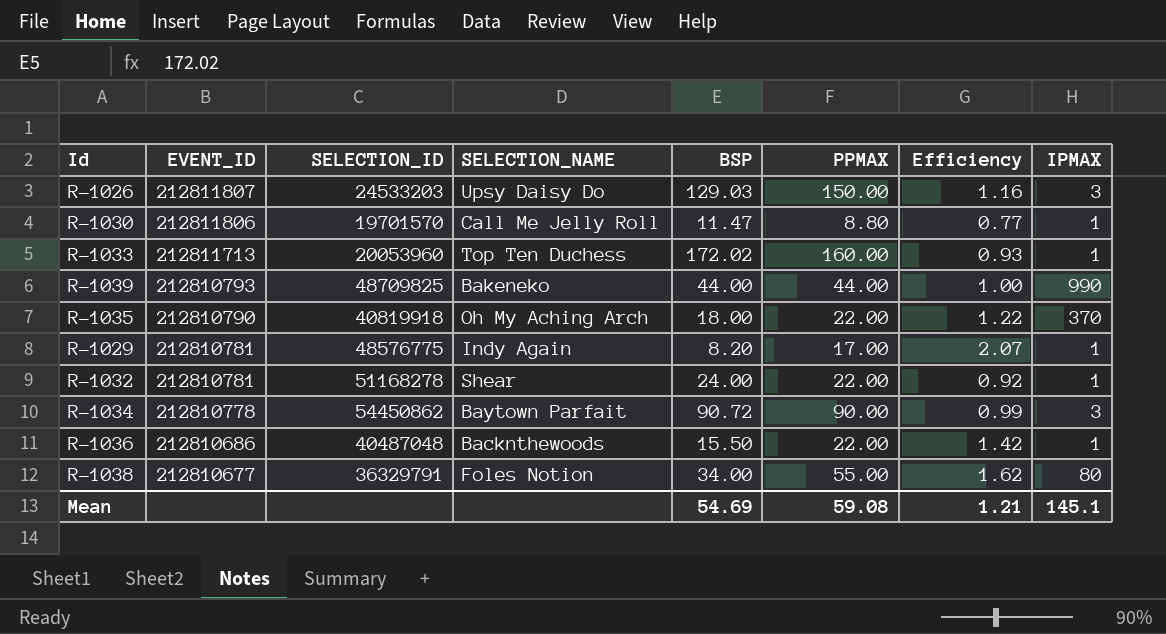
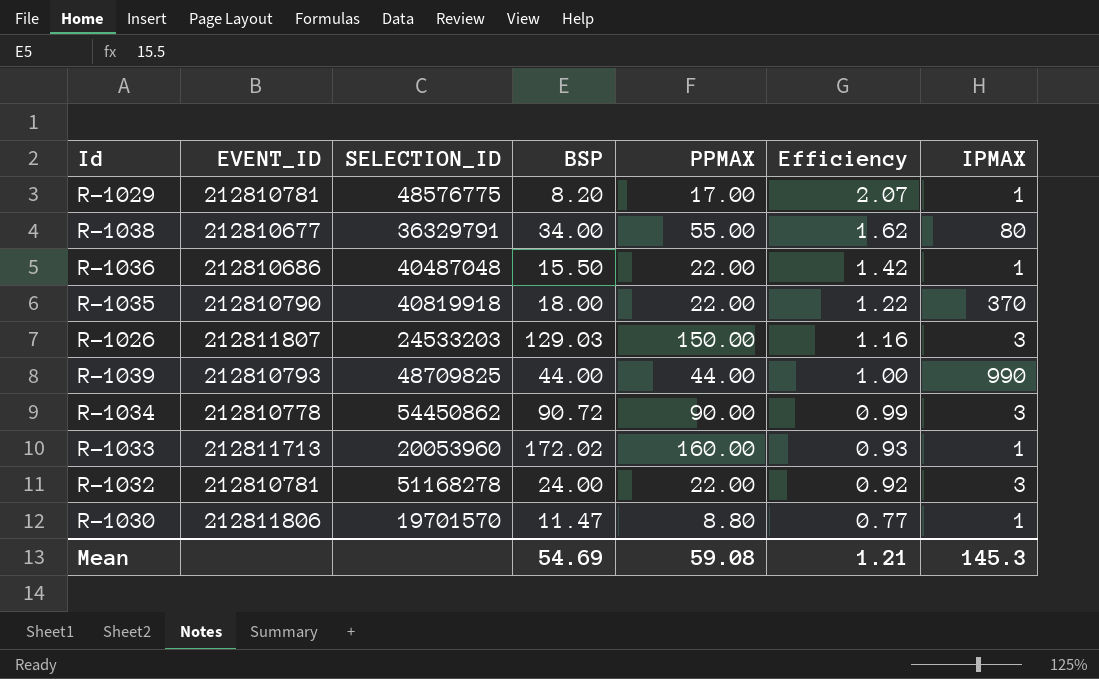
row order: EVENT_ID descending -> Efficiency descending
column SELECTION_NAME | position: 4 -> none
R-1032 | IPMAX: 1 -> 3
Mean | IPMAX: 145.1 -> 145.3

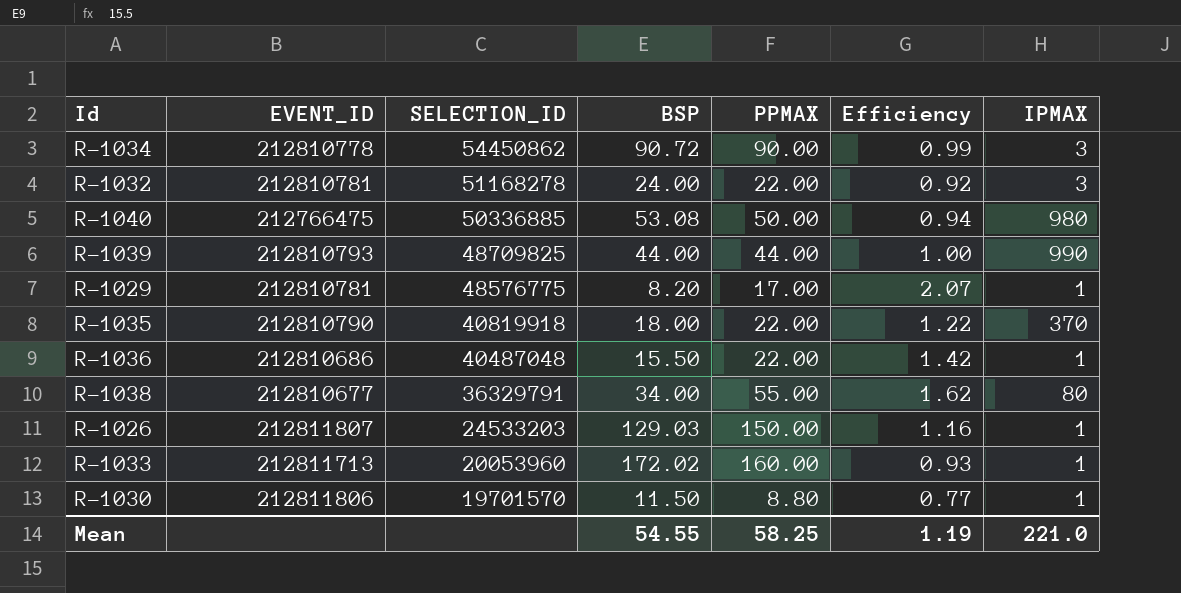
row order: Efficiency descending -> SELECTION_ID descending
row R-1040: none -> 212766475 | 50336885 | 53.08 | 50.00 | 0.94 | 980
R-1026 | IPMAX: 3 -> 1
R-1030 | BSP: 11.47 -> 11.50
Mean | BSP: 54.69 -> 54.55
Mean | PPMAX: 59.08 -> 58.25
Mean | Efficiency: 1.21 -> 1.19
Mean | IPMAX: 145.3 -> 221.0

